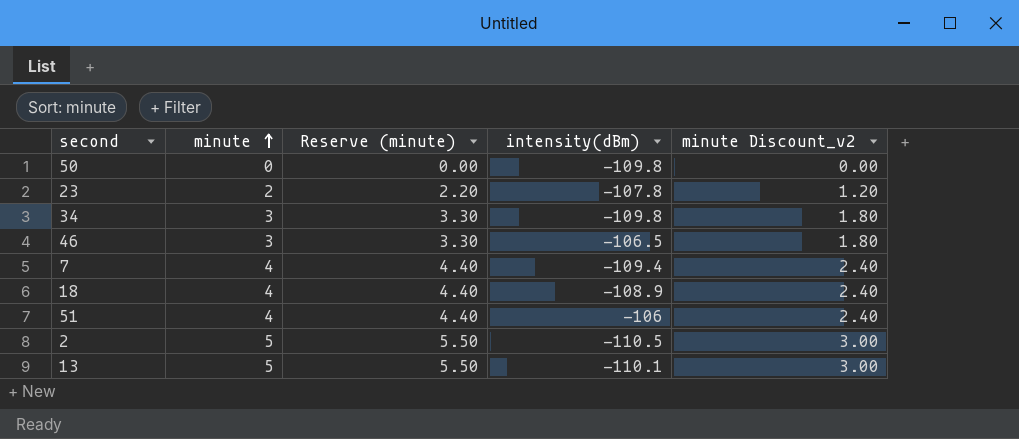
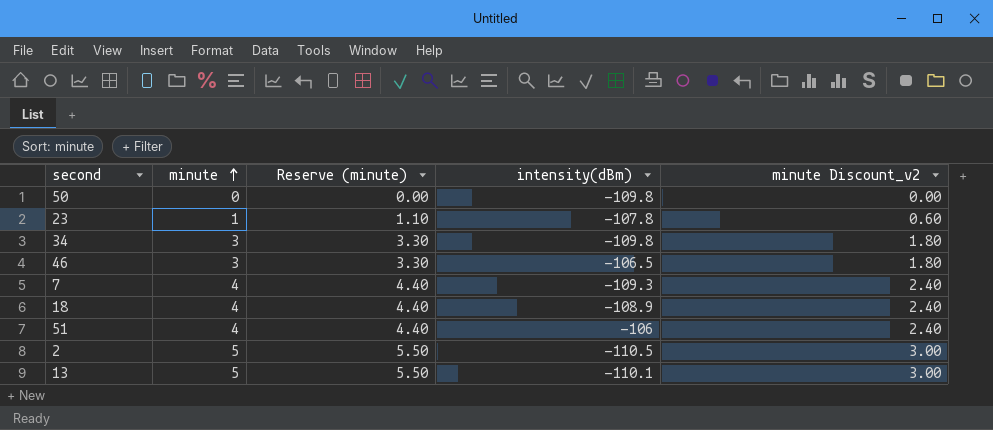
23 | minute: 2 -> 1
23 | Reserve (minute): 2.20 -> 1.10
23 | minute Discount_v2: 1.20 -> 0.60
7 | intensity(dBm): -109.4 -> -109.3

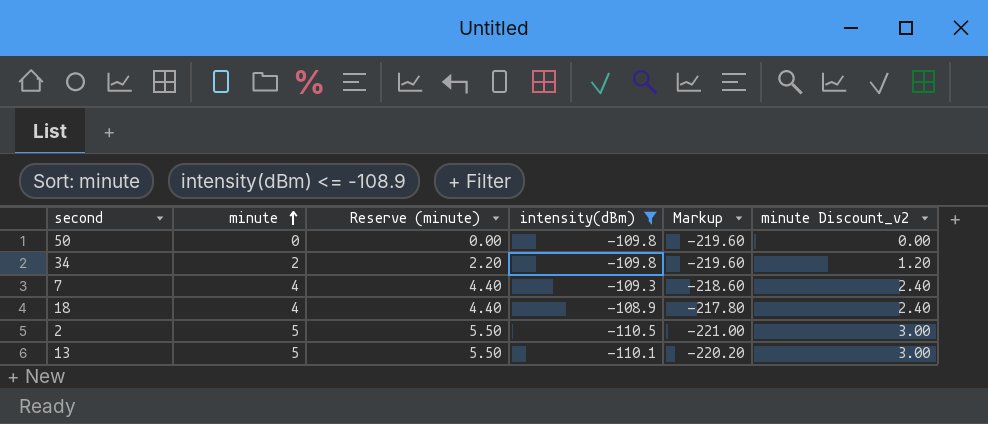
filter: none -> intensity(dBm) <= -108.9
column Markup | formula: none -> [intensity(dBm)] * 2
34 | minute: 3 -> 2
34 | Reserve (minute): 3.30 -> 2.20
34 | minute Discount_v2: 1.80 -> 1.20

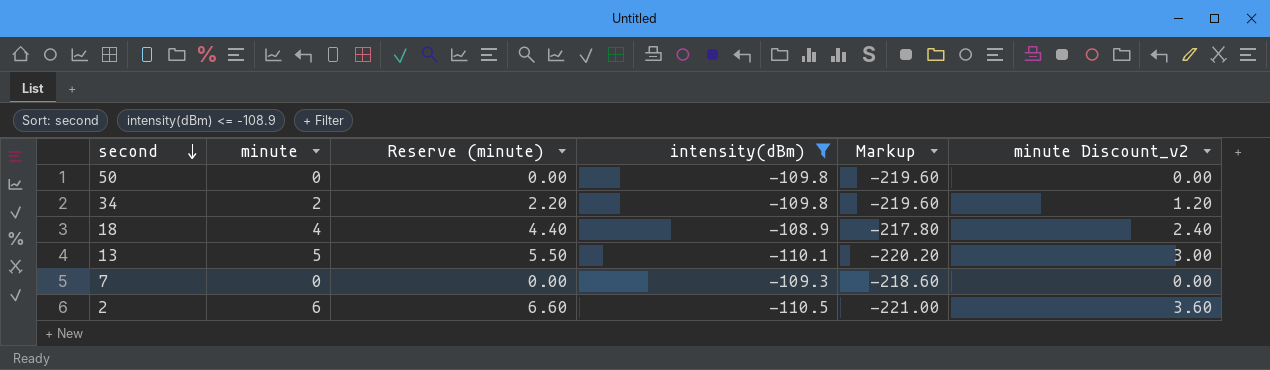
row order: minute ascending -> second descending
7 | minute: 4 -> 0
7 | Reserve (minute): 4.40 -> 0.00
7 | minute Discount_v2: 2.40 -> 0.00
2 | minute: 5 -> 6
2 | Reserve (minute): 5.50 -> 6.60
2 | minute Discount_v2: 3.00 -> 3.60

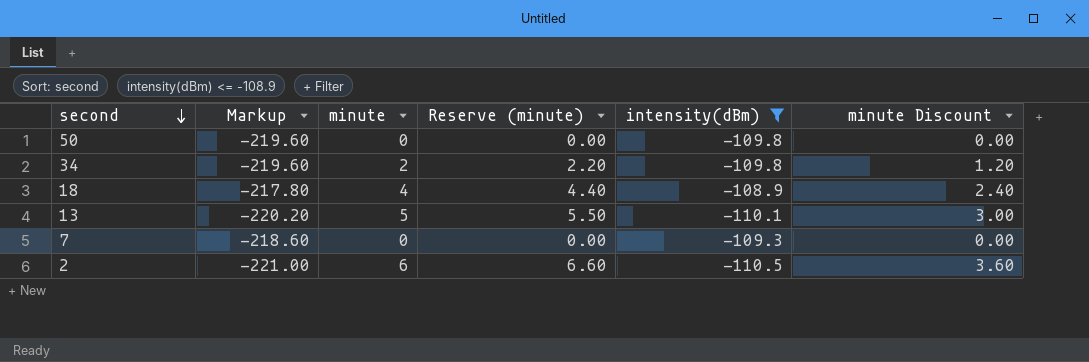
column Markup | position: 5 -> 2
column name: minute Discount_v2 -> minute Discount

